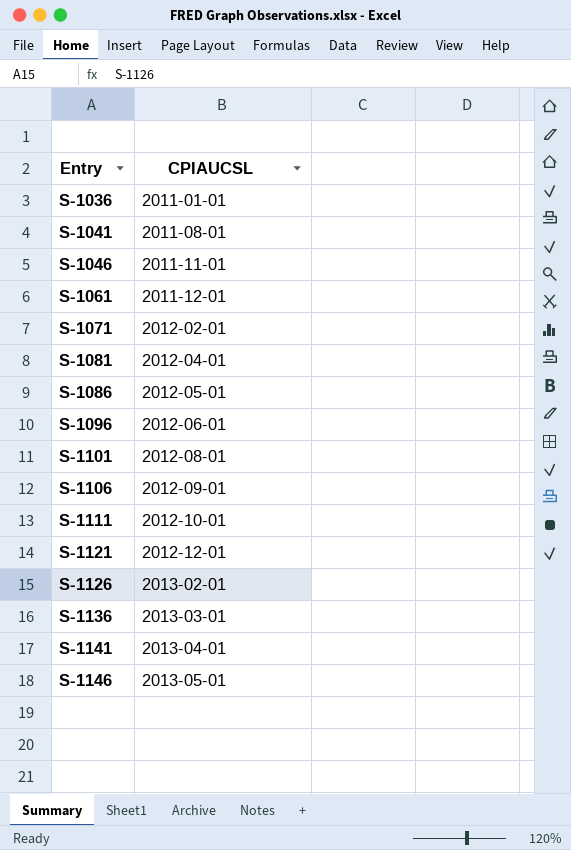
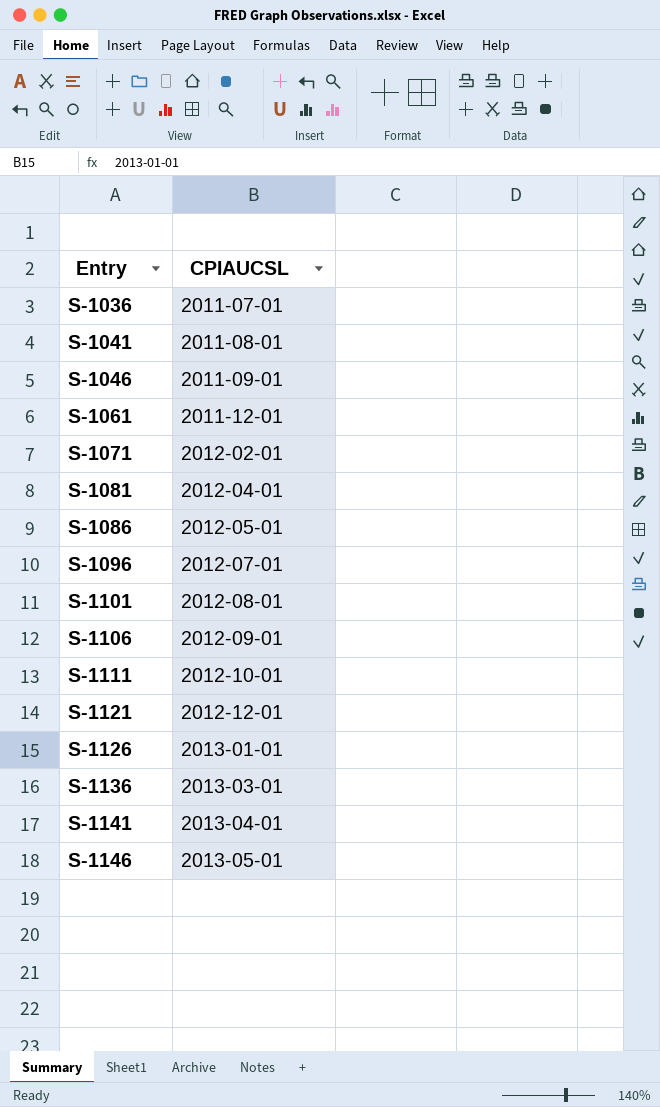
S-1036 | CPIAUCSL: 2011-01-01 -> 2011-07-01
S-1046 | CPIAUCSL: 2011-11-01 -> 2011-09-01
S-1096 | CPIAUCSL: 2012-06-01 -> 2012-07-01
S-1126 | CPIAUCSL: 2013-02-01 -> 2013-01-01

